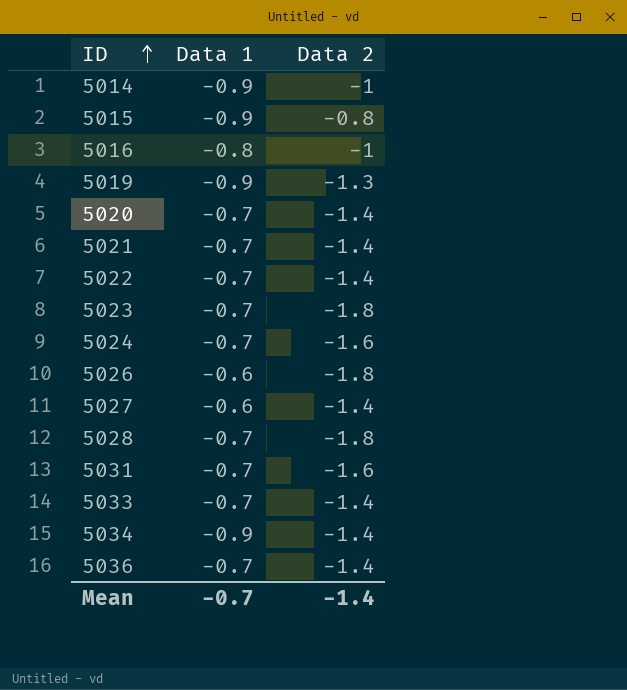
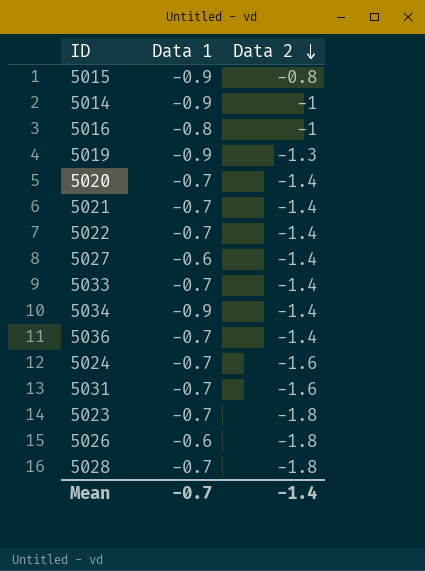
row order: ID ascending -> Data 2 descending

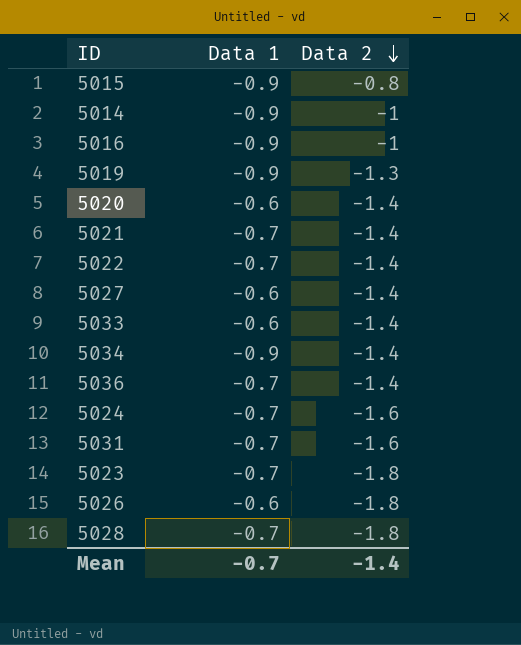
5016 | Data 1: -0.8 -> -0.9
5020 | Data 1: -0.7 -> -0.6
5033 | Data 1: -0.7 -> -0.6

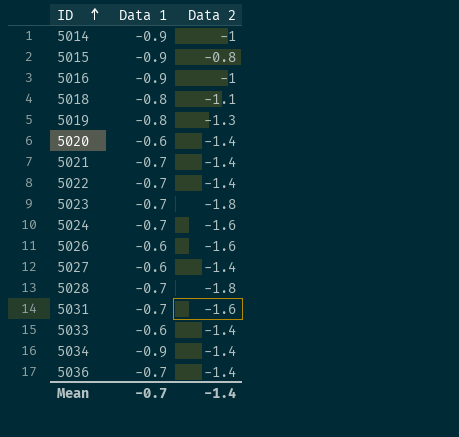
row order: Data 2 descending -> ID ascending
row 5018: none -> -0.8 | -1.1
5019 | Data 1: -0.9 -> -0.8
5026 | Data 2: -1.8 -> -1.6

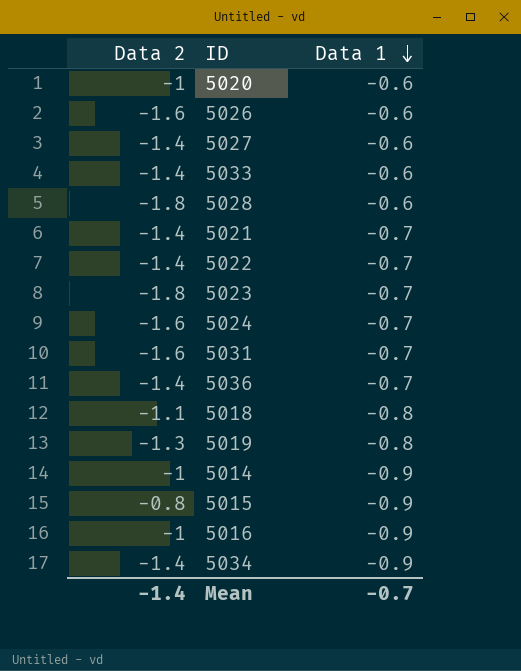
row order: ID ascending -> Data 1 descending
column Data 2 | position: 3 -> 1
5020 | Data 2: -1.4 -> -1
5028 | Data 1: -0.7 -> -0.6

